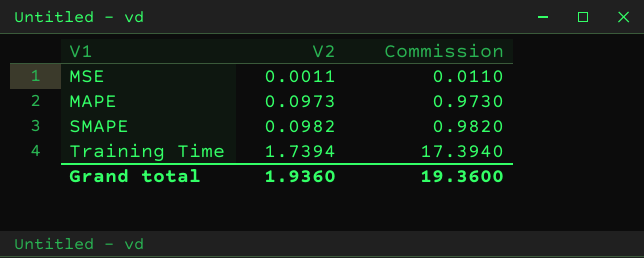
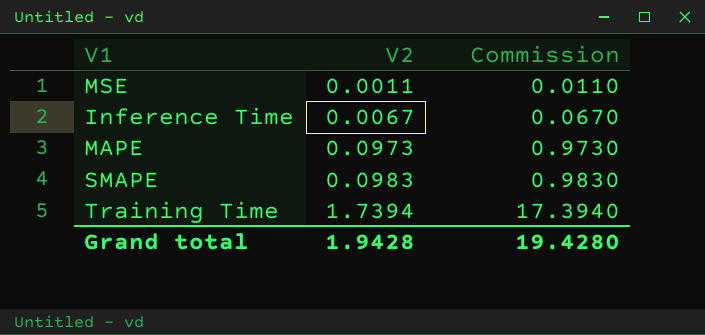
row Inference Time: none -> 0.0067 | 0.0670
SMAPE | V2: 0.0982 -> 0.0983
SMAPE | Commission: 0.9820 -> 0.9830
Grand total | V2: 1.9360 -> 1.9428
Grand total | Commission: 19.3600 -> 19.4280

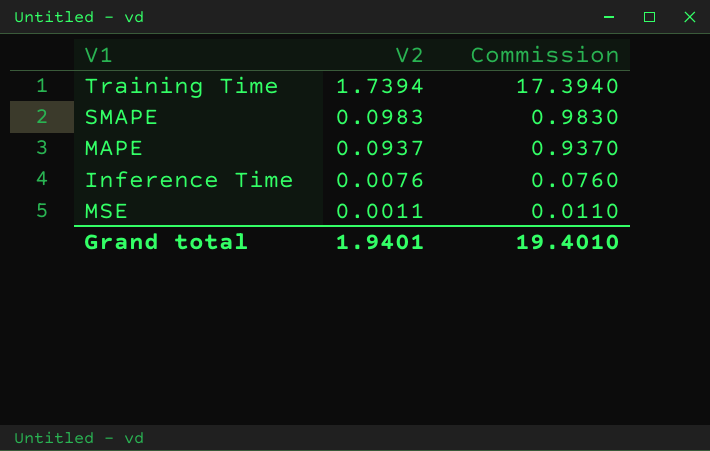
row order: V2 ascending -> V2 descending
MAPE | V2: 0.0973 -> 0.0937
MAPE | Commission: 0.9730 -> 0.9370
Inference Time | V2: 0.0067 -> 0.0076
Inference Time | Commission: 0.0670 -> 0.0760
Grand total | V2: 1.9428 -> 1.9401
Grand total | Commission: 19.4280 -> 19.4010

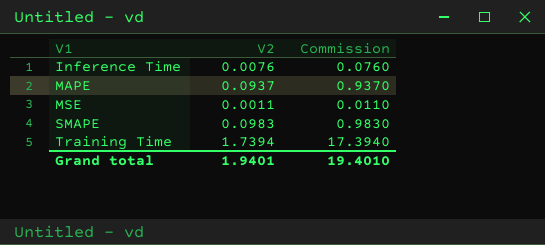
row order: V2 descending -> V1 ascending

